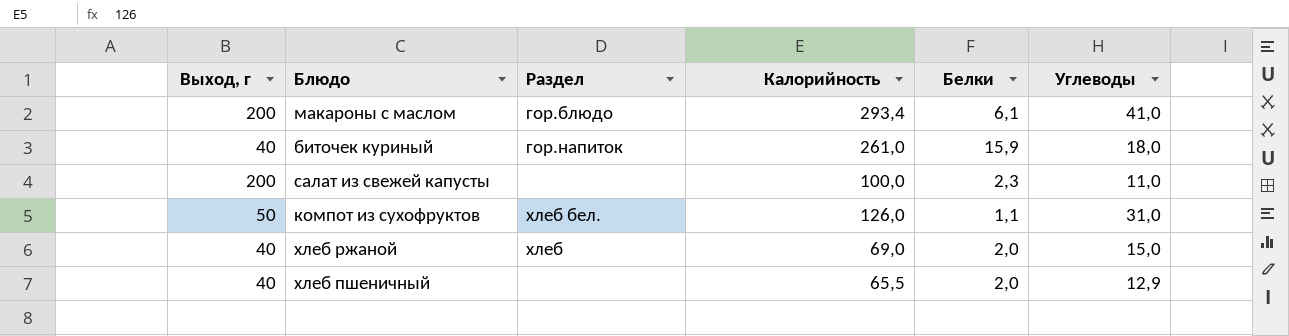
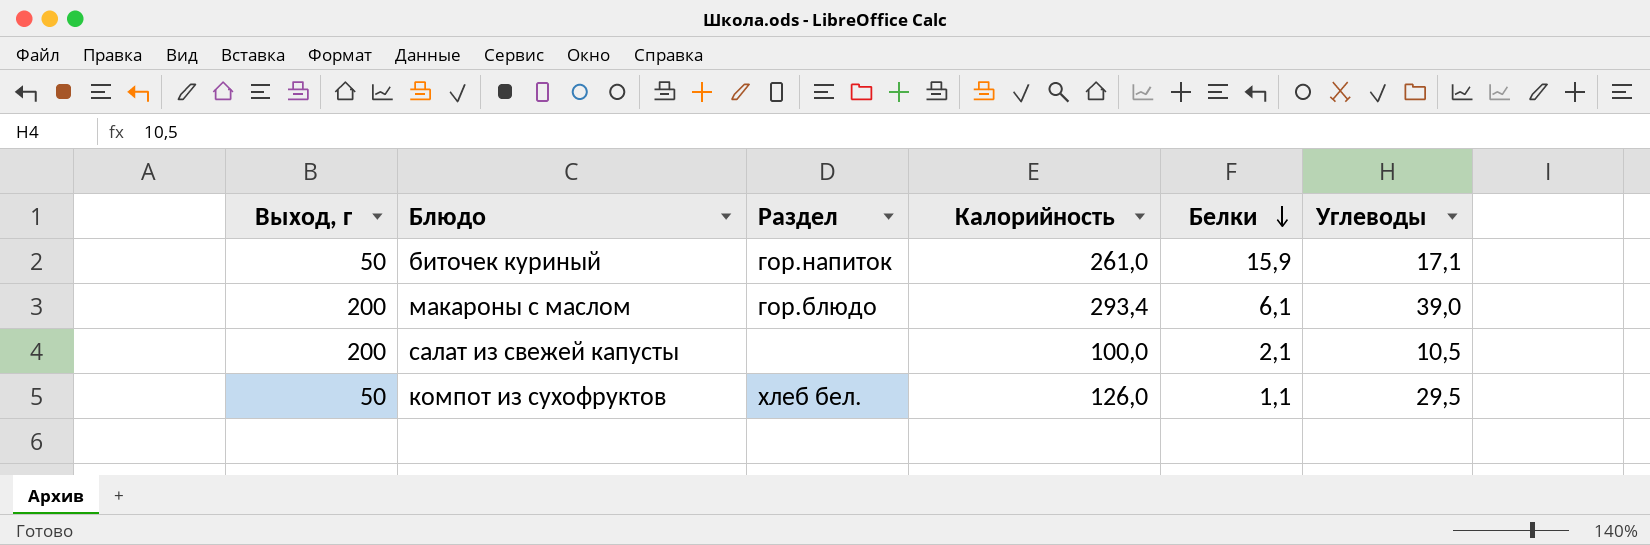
row order: none -> Белки descending
row хлеб ржаной: 40 | хлеб | 69,0 | 2,0 | 15,0 -> none
row хлеб пшеничный: 40 | none | 65,5 | 2,0 | 12,9 -> none
биточек куриный | Выход, г: 40 -> 50
биточек куриный | Углеводы: 18,0 -> 17,1
макароны с маслом | Углеводы: 41,0 -> 39,0
салат из свежей капусты | Белки: 2,3 -> 2,1
салат из свежей капусты | Углеводы: 11,0 -> 10,5
компот из сухофруктов | Углеводы: 31,0 -> 29,5

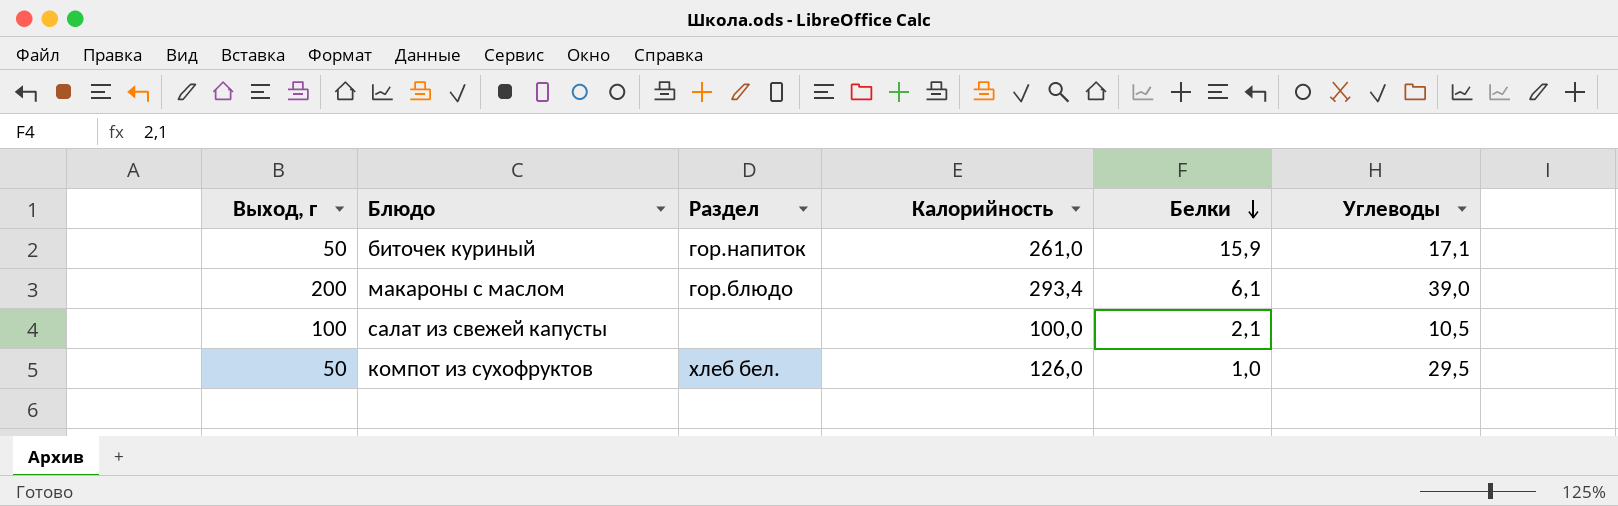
салат из свежей капусты | Выход, г: 200 -> 100
компот из сухофруктов | Белки: 1,1 -> 1,0

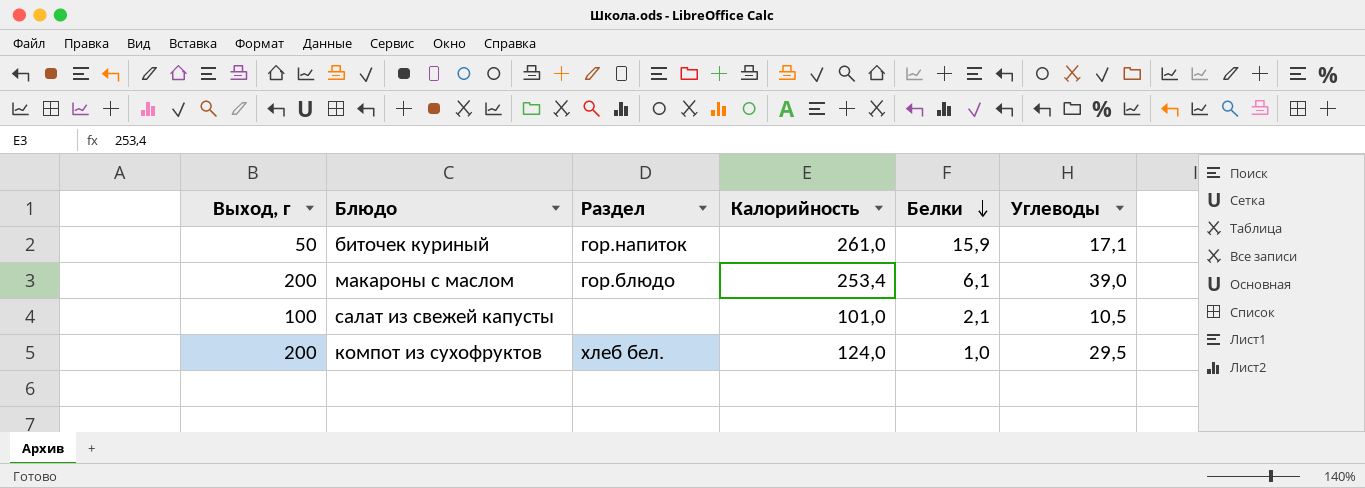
макароны с маслом | Калорийность: 293,4 -> 253,4
салат из свежей капусты | Калорийность: 100,0 -> 101,0
компот из сухофруктов | Выход, г: 50 -> 200
компот из сухофруктов | Калорийность: 126,0 -> 124,0

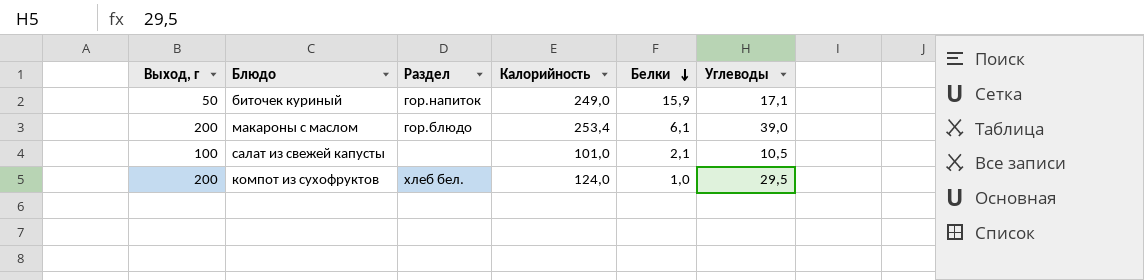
биточек куриный | Калорийность: 261,0 -> 249,0

